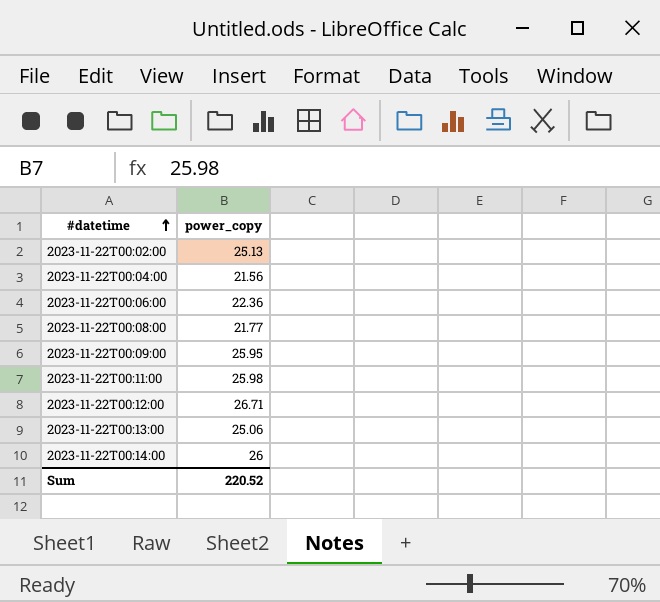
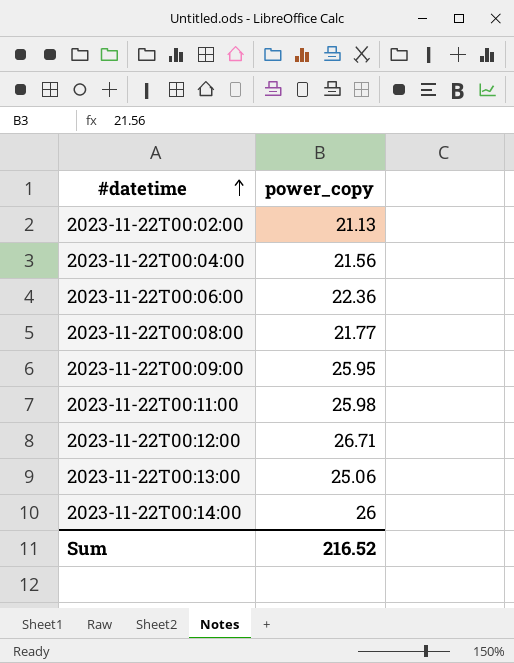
2023-11-22T00:02:00 | power_copy: 25.13 -> 21.13
Sum | power_copy: 220.52 -> 216.52

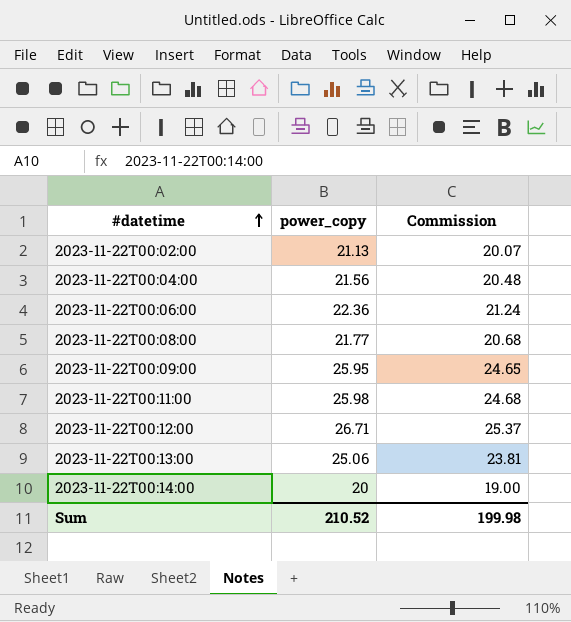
column Commission | formula: none -> [power_copy] * 0.95
2023-11-22T00:14:00 | power_copy: 26 -> 20
Sum | power_copy: 216.52 -> 210.52

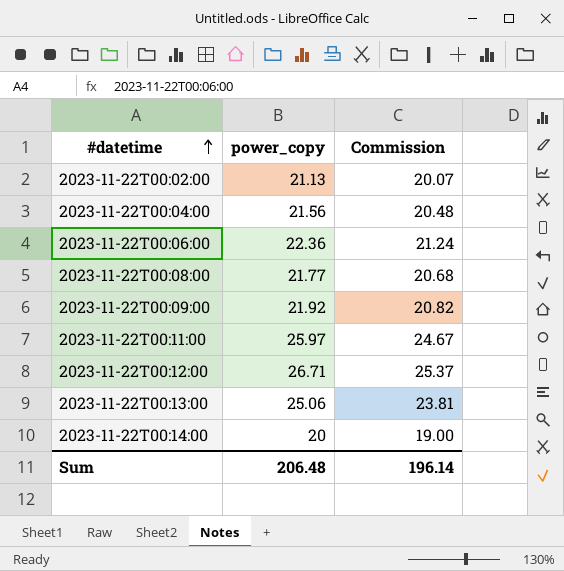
2023-11-22T00:09:00 | power_copy: 25.95 -> 21.92
2023-11-22T00:09:00 | Commission: 24.65 -> 20.82
2023-11-22T00:11:00 | power_copy: 25.98 -> 25.97
2023-11-22T00:11:00 | Commission: 24.68 -> 24.67
Sum | power_copy: 210.52 -> 206.48
Sum | Commission: 199.98 -> 196.14

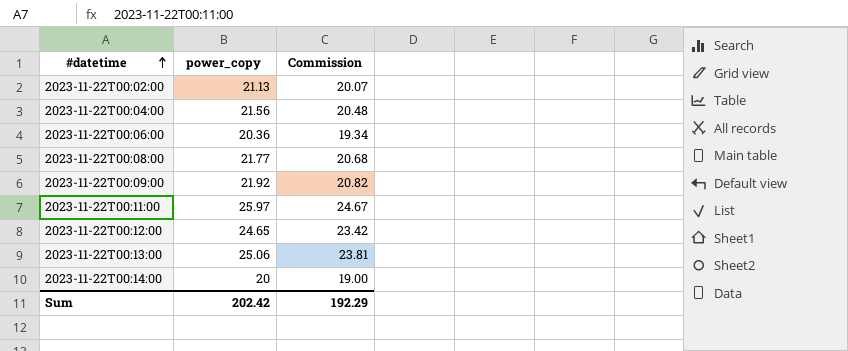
2023-11-22T00:06:00 | power_copy: 22.36 -> 20.36
2023-11-22T00:06:00 | Commission: 21.24 -> 19.34
2023-11-22T00:12:00 | power_copy: 26.71 -> 24.65
2023-11-22T00:12:00 | Commission: 25.37 -> 23.42
Sum | power_copy: 206.48 -> 202.42
Sum | Commission: 196.14 -> 192.29

